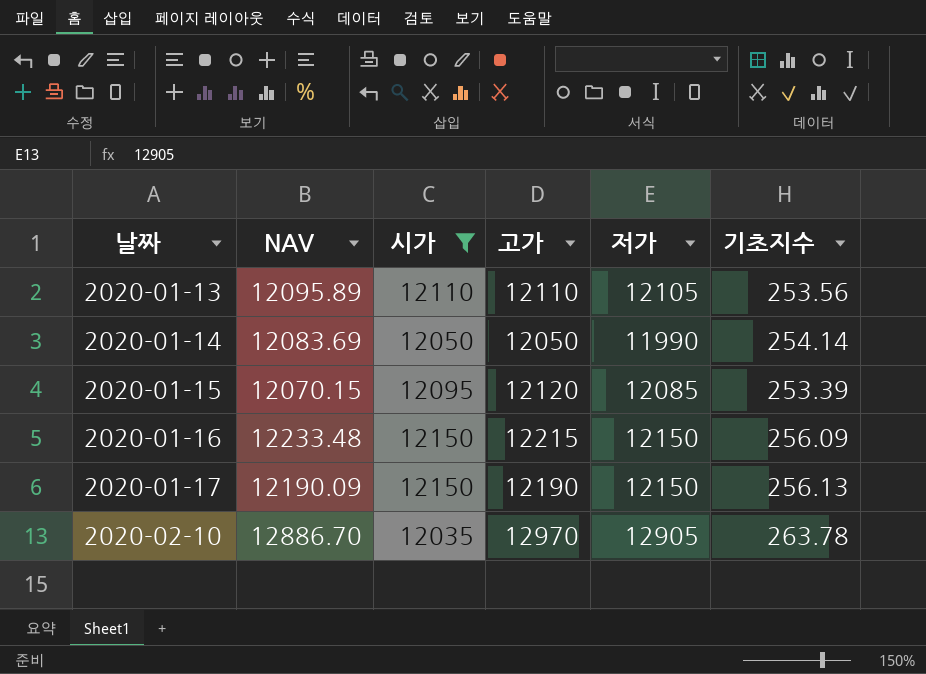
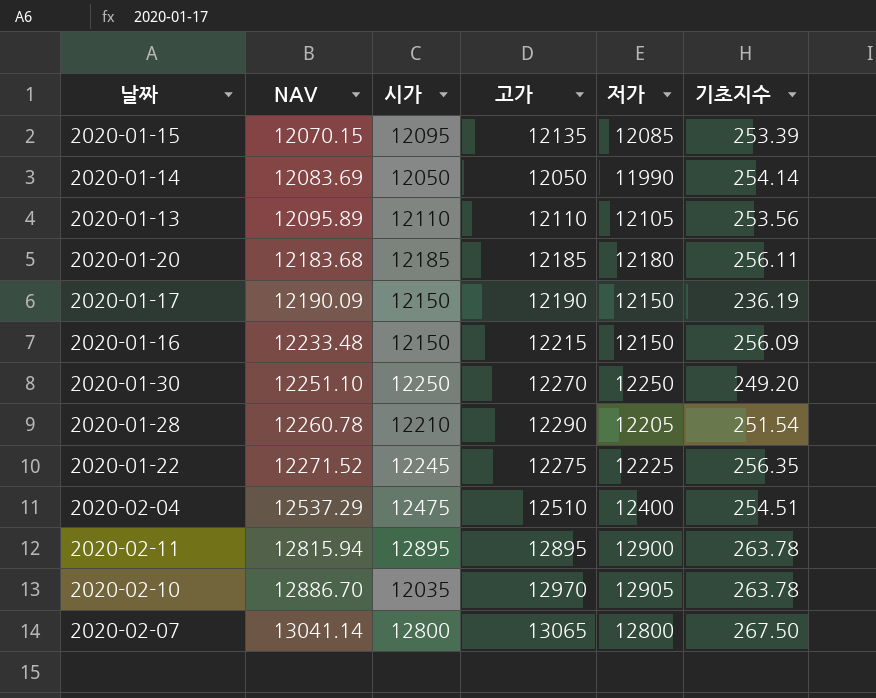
filter: 시가 <= 12150 -> none
row order: 날짜 ascending -> NAV ascending
2020-01-15 | 고가: 12120 -> 12135
2020-01-17 | 기초지수: 256.13 -> 236.19

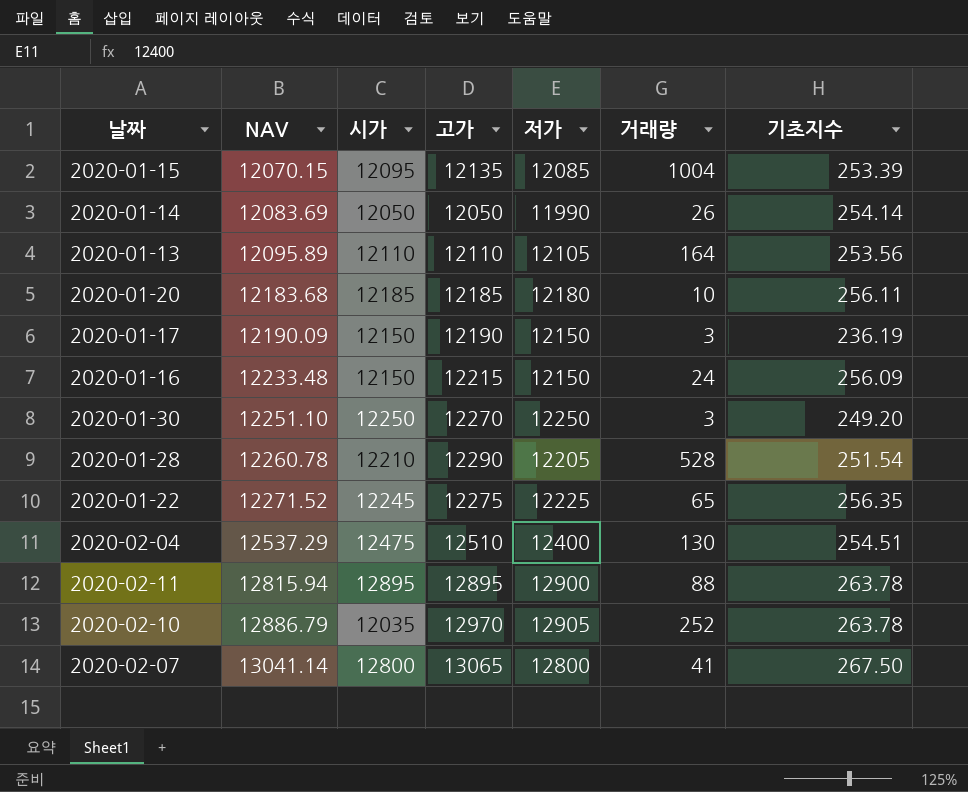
column 거래량 | position: none -> 6
2020-02-10 | NAV: 12886.70 -> 12886.79

